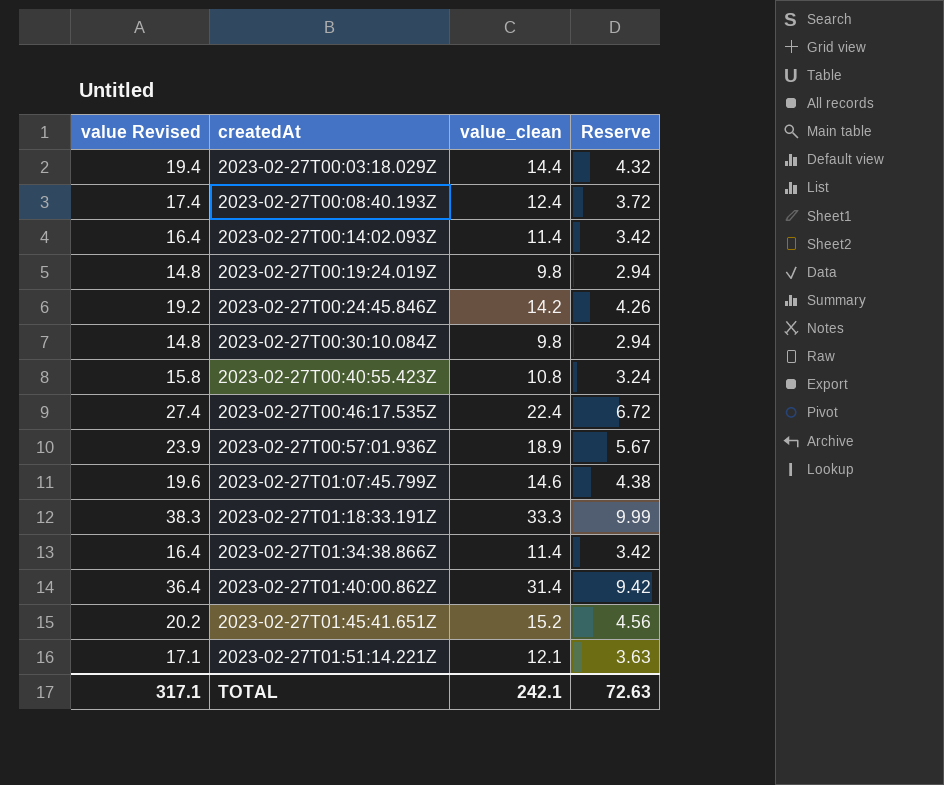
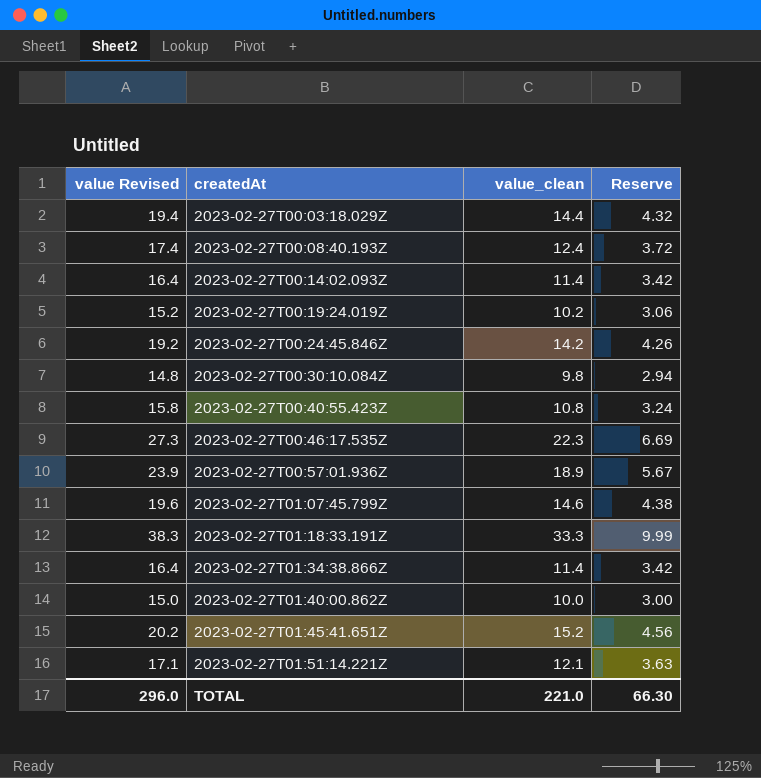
2023-02-27T00:19:24.019Z | value Revised: 14.8 -> 15.2
2023-02-27T00:19:24.019Z | value_clean: 9.8 -> 10.2
2023-02-27T00:19:24.019Z | Reserve: 2.94 -> 3.06
2023-02-27T00:46:17.535Z | value Revised: 27.4 -> 27.3
2023-02-27T00:46:17.535Z | value_clean: 22.4 -> 22.3
2023-02-27T00:46:17.535Z | Reserve: 6.72 -> 6.69
2023-02-27T01:40:00.862Z | value Revised: 36.4 -> 15.0
2023-02-27T01:40:00.862Z | value_clean: 31.4 -> 10.0
2023-02-27T01:40:00.862Z | Reserve: 9.42 -> 3.00
TOTAL | value Revised: 317.1 -> 296.0
TOTAL | value_clean: 242.1 -> 221.0
TOTAL | Reserve: 72.63 -> 66.30

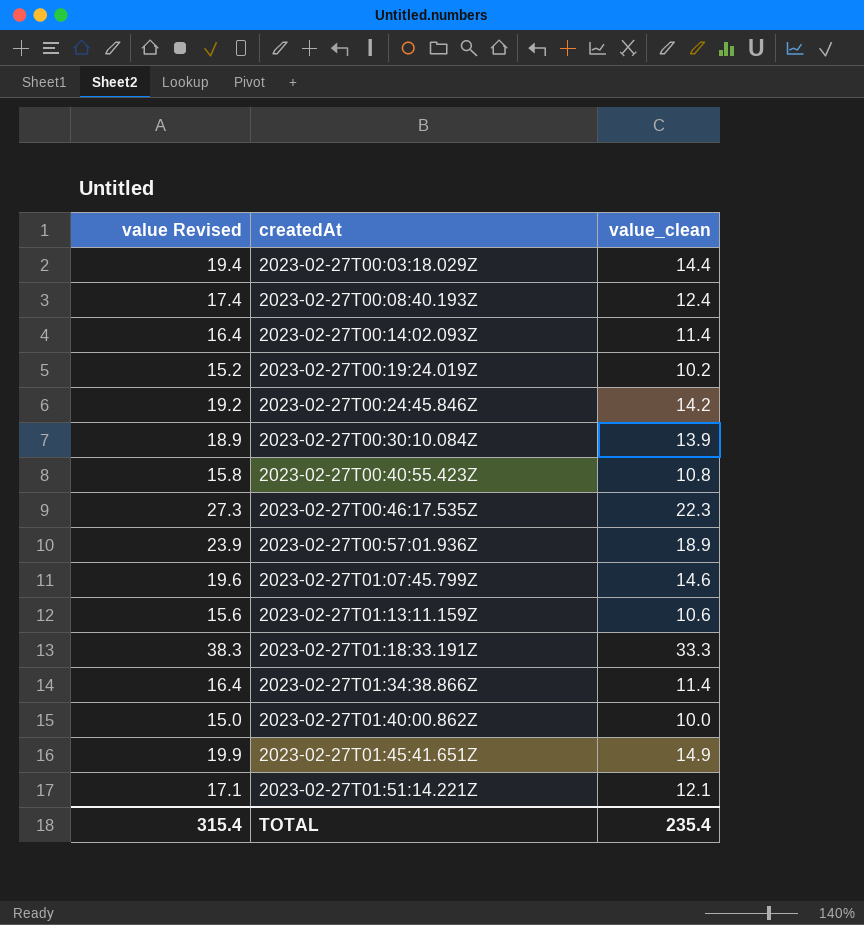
column Reserve | formula: [value_clean] * 0.3 -> none
2023-02-27T00:30:10.084Z | value Revised: 14.8 -> 18.9
2023-02-27T00:30:10.084Z | value_clean: 9.8 -> 13.9
row 2023-02-27T01:13:11.159Z: none -> 15.6 | 10.6
2023-02-27T01:45:41.651Z | value Revised: 20.2 -> 19.9
2023-02-27T01:45:41.651Z | value_clean: 15.2 -> 14.9
TOTAL | value Revised: 296.0 -> 315.4
TOTAL | value_clean: 221.0 -> 235.4

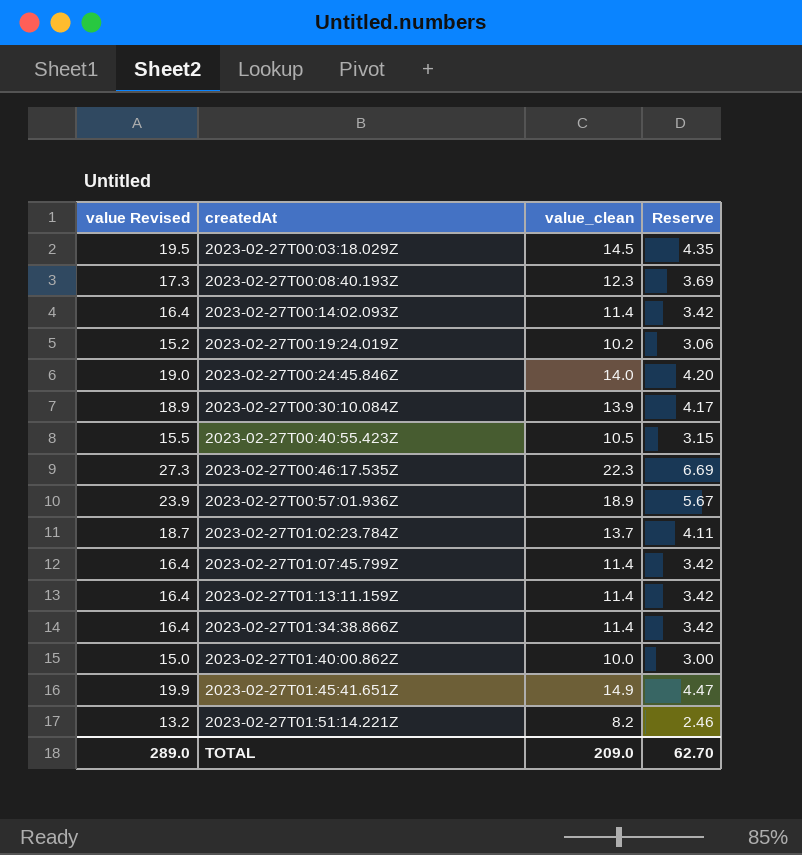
column Reserve | formula: none -> [value_clean] * 0.3
row 2023-02-27T01:18:33.191Z: 38.3 | 33.3 -> none
2023-02-27T00:03:18.029Z | value Revised: 19.4 -> 19.5
2023-02-27T00:03:18.029Z | value_clean: 14.4 -> 14.5
2023-02-27T00:08:40.193Z | value Revised: 17.4 -> 17.3
2023-02-27T00:08:40.193Z | value_clean: 12.4 -> 12.3
2023-02-27T00:24:45.846Z | value Revised: 19.2 -> 19.0
2023-02-27T00:24:45.846Z | value_clean: 14.2 -> 14.0
2023-02-27T00:40:55.423Z | value Revised: 15.8 -> 15.5
2023-02-27T00:40:55.423Z | value_clean: 10.8 -> 10.5
row 2023-02-27T01:02:23.784Z: none -> 18.7 | 13.7 | 4.11
2023-02-27T01:07:45.799Z | value Revised: 19.6 -> 16.4
2023-02-27T01:07:45.799Z | value_clean: 14.6 -> 11.4
2023-02-27T01:13:11.159Z | value Revised: 15.6 -> 16.4
2023-02-27T01:13:11.159Z | value_clean: 10.6 -> 11.4
2023-02-27T01:51:14.221Z | value Revised: 17.1 -> 13.2
2023-02-27T01:51:14.221Z | value_clean: 12.1 -> 8.2
TOTAL | value Revised: 315.4 -> 289.0
TOTAL | value_clean: 235.4 -> 209.0

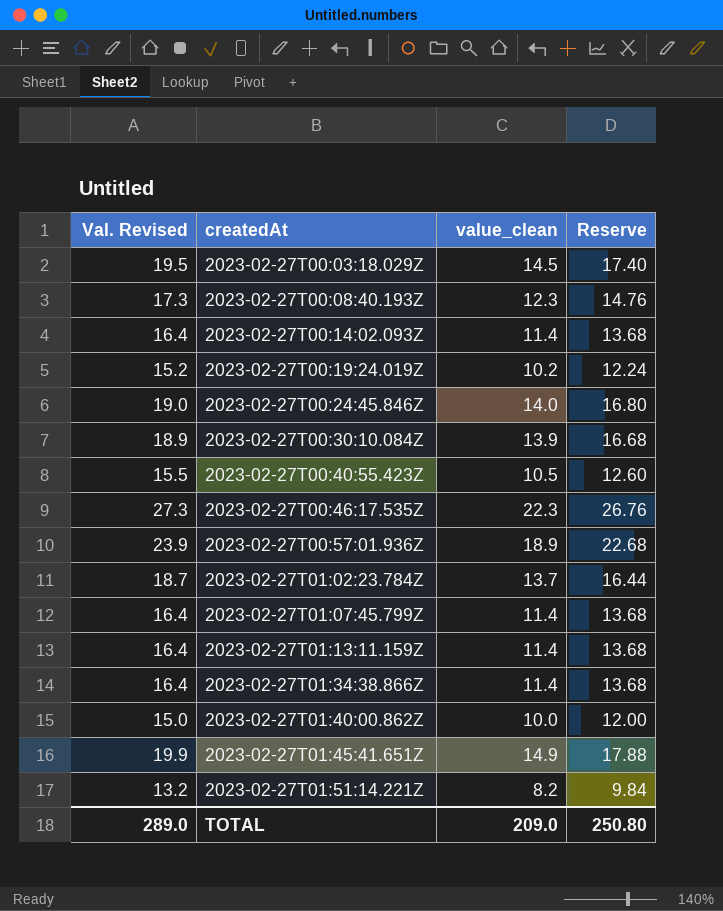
column name: value Revised -> Val. Revised
column Reserve | formula: [value_clean] * 0.3 -> [value_clean] * 1.2
TOTAL | Reserve: 62.70 -> 250.80

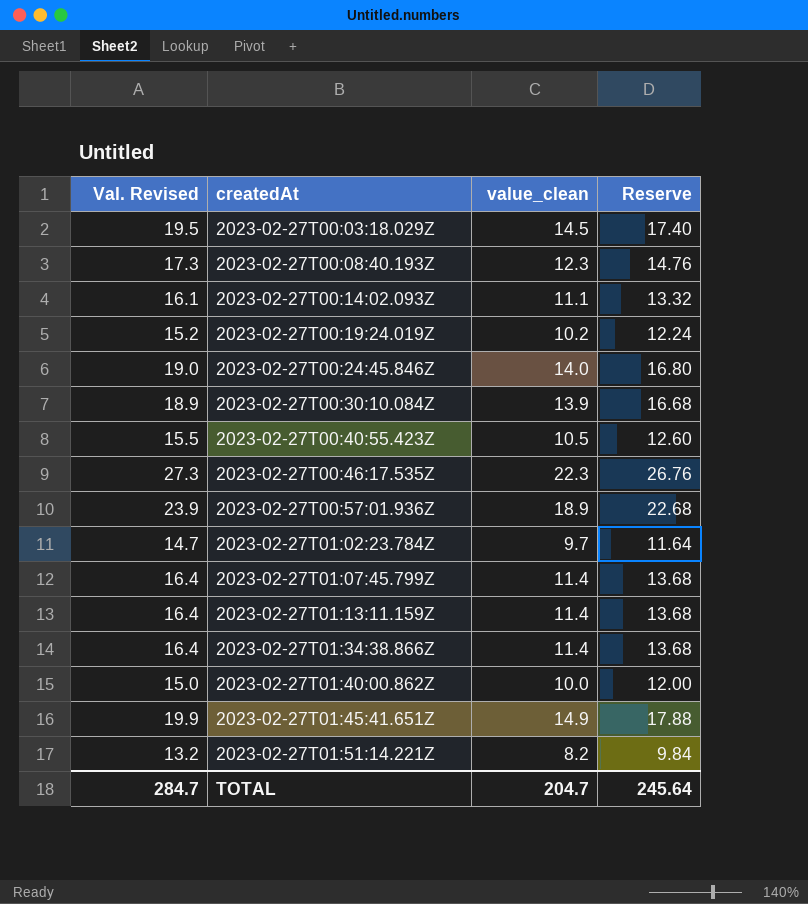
2023-02-27T00:14:02.093Z | Val. Revised: 16.4 -> 16.1
2023-02-27T00:14:02.093Z | value_clean: 11.4 -> 11.1
2023-02-27T00:14:02.093Z | Reserve: 13.68 -> 13.32
2023-02-27T01:02:23.784Z | Val. Revised: 18.7 -> 14.7
2023-02-27T01:02:23.784Z | value_clean: 13.7 -> 9.7
2023-02-27T01:02:23.784Z | Reserve: 16.44 -> 11.64
TOTAL | Val. Revised: 289.0 -> 284.7
TOTAL | value_clean: 209.0 -> 204.7
TOTAL | Reserve: 250.80 -> 245.64

